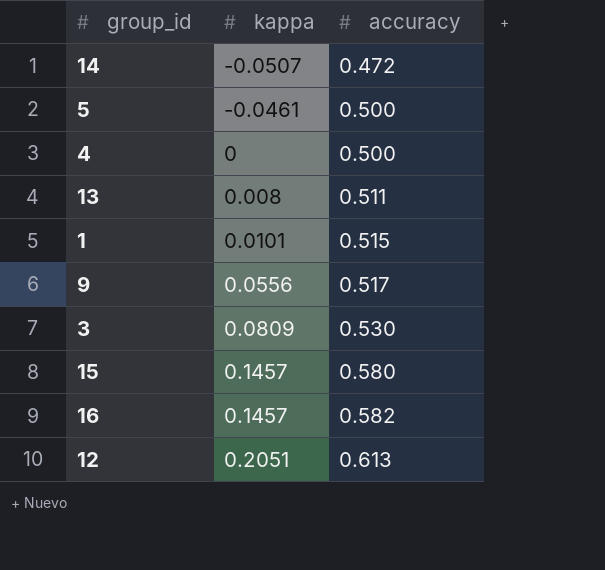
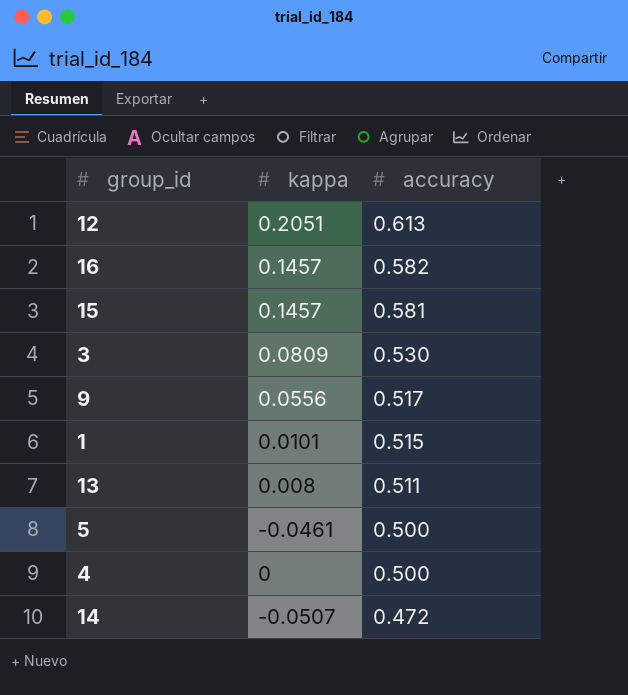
row order: kappa ascending -> accuracy descending
15 | accuracy: 0.580 -> 0.581

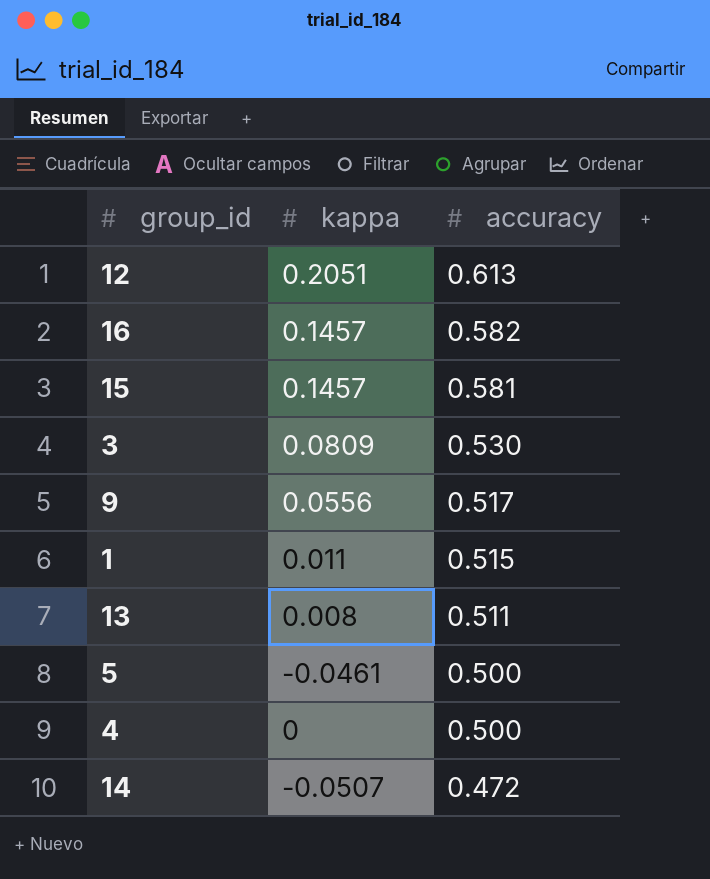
1 | kappa: 0.0101 -> 0.011

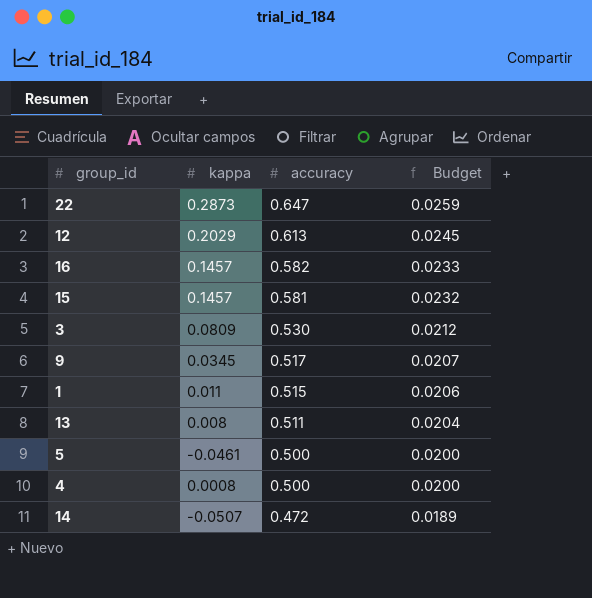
column Budget | formula: none -> [accuracy] * 0.04
row 22: none -> 0.2873 | 0.647 | 0.0259
12 | kappa: 0.2051 -> 0.2029
9 | kappa: 0.0556 -> 0.0345
4 | kappa: 0 -> 0.0008

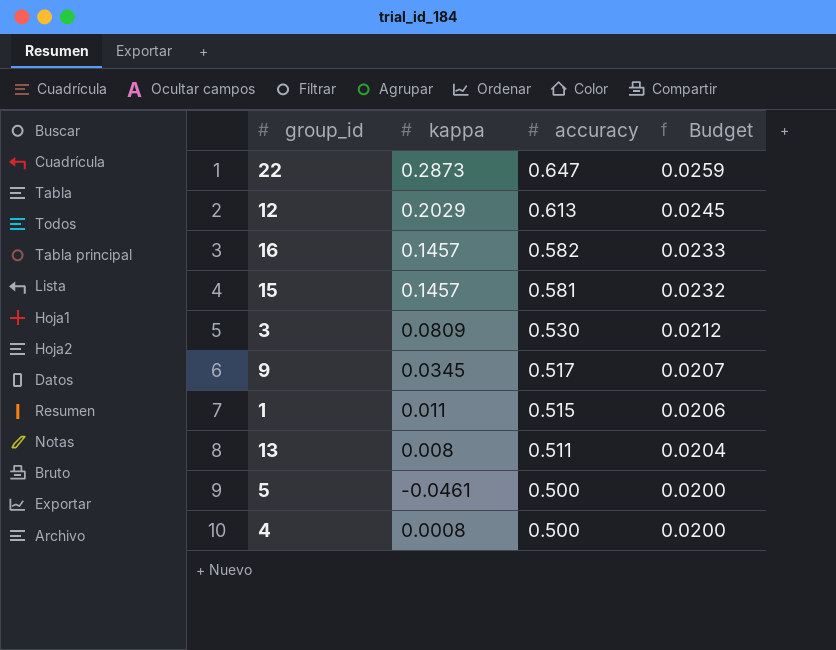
row 14: -0.0507 | 0.472 | 0.0189 -> none

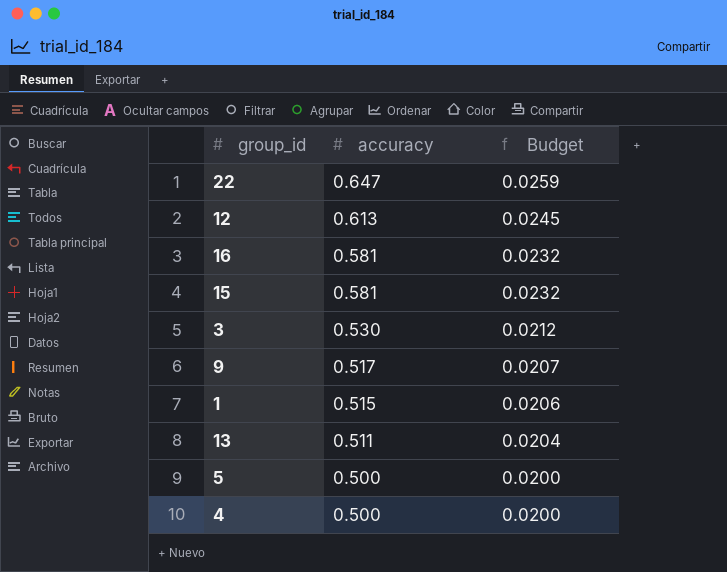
column kappa | position: 2 -> none
16 | accuracy: 0.582 -> 0.581
16 | Budget: 0.0233 -> 0.0232

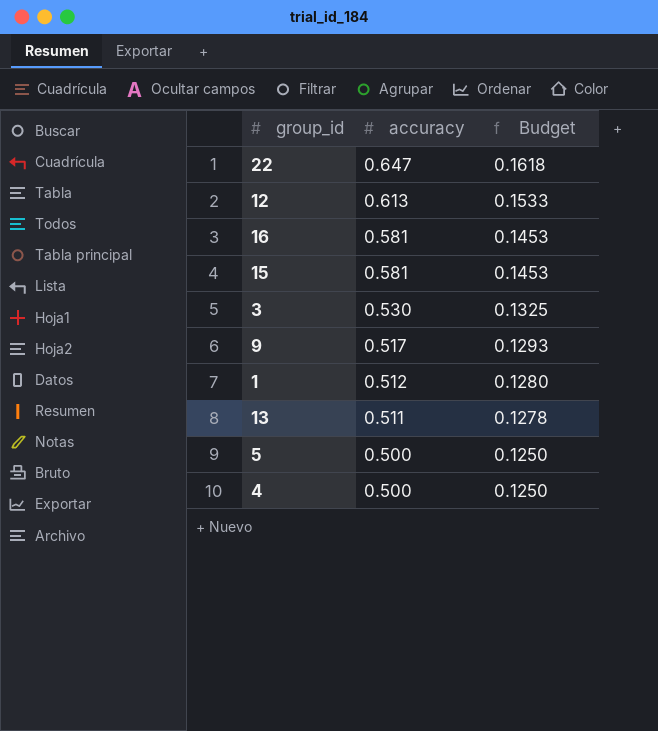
column Budget | formula: [accuracy] * 0.04 -> [accuracy] * 0.25
1 | accuracy: 0.515 -> 0.512

